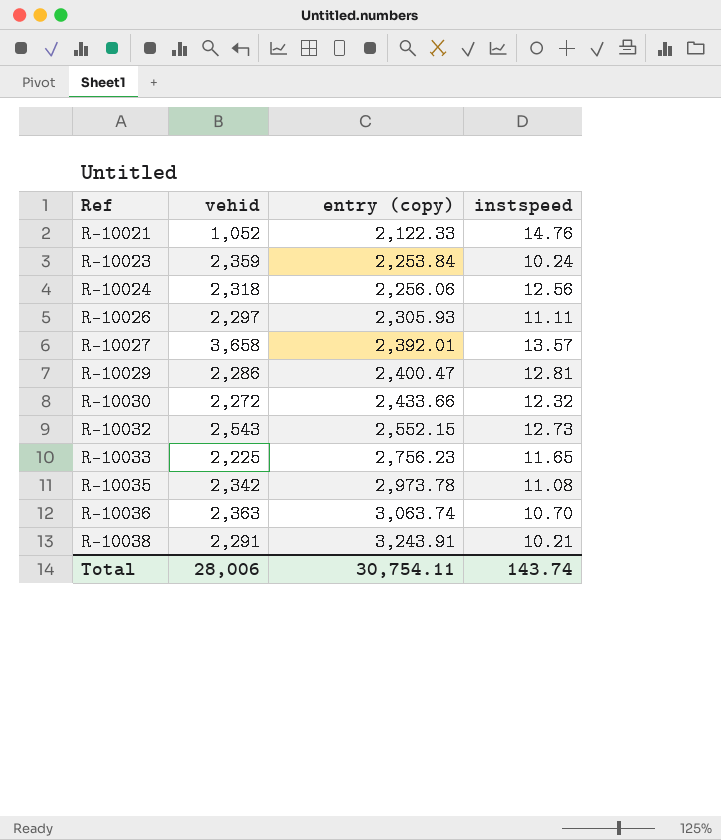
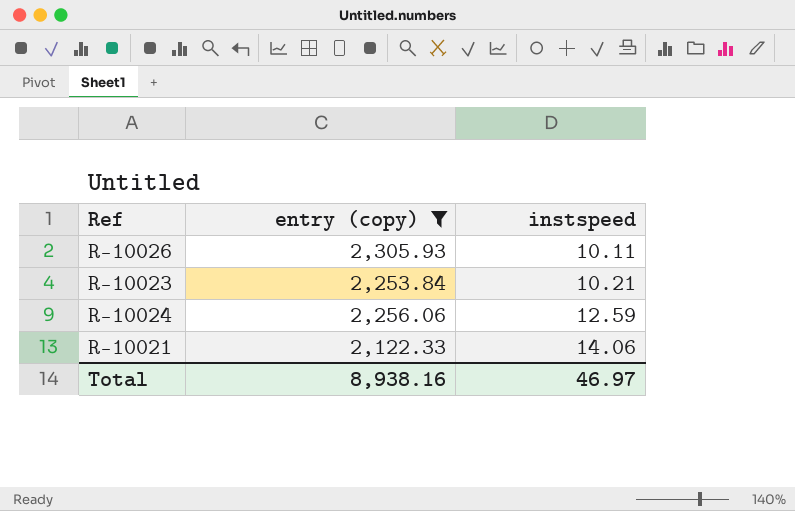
filter: none -> entry (copy) <= 2,305.93
row order: Ref ascending -> instspeed ascending
column vehid | position: 2 -> none
R-10026 | instspeed: 11.11 -> 10.11
R-10023 | instspeed: 10.24 -> 10.21
R-10024 | instspeed: 12.56 -> 12.59
R-10021 | instspeed: 14.76 -> 14.06
Total | entry (copy): 30,754.11 -> 8,938.16
Total | instspeed: 143.74 -> 46.97

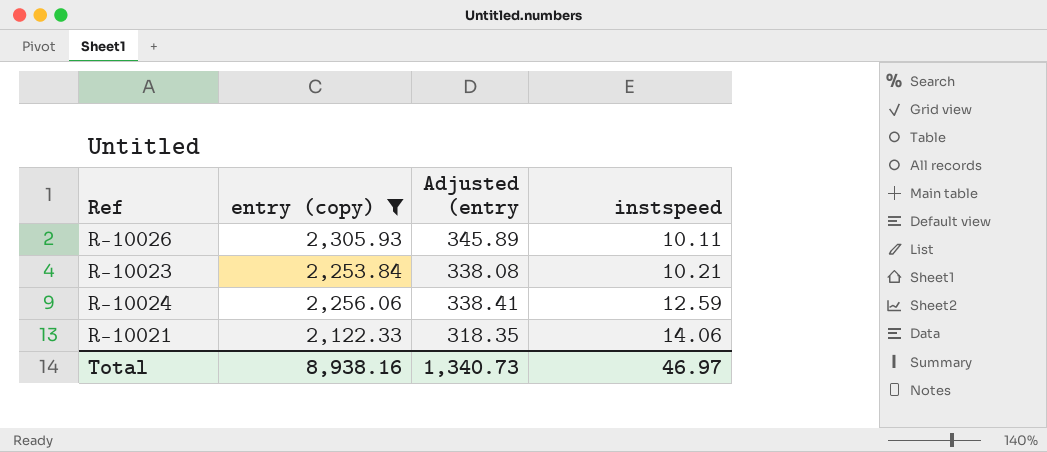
column Adjusted (entry | formula: none -> [entry (copy)] * 0.15

